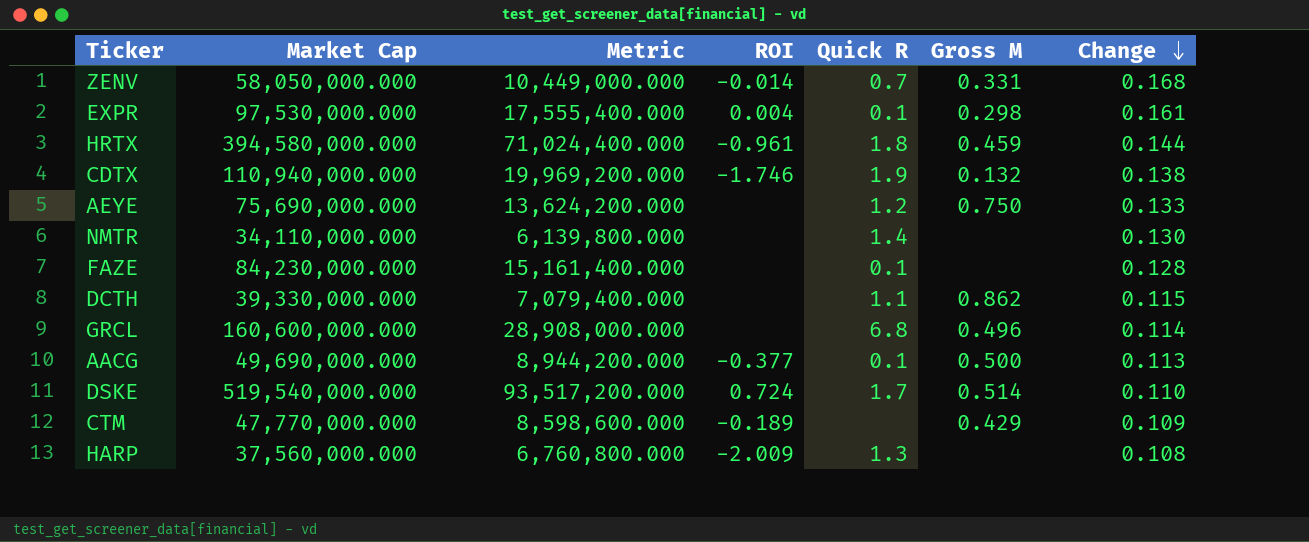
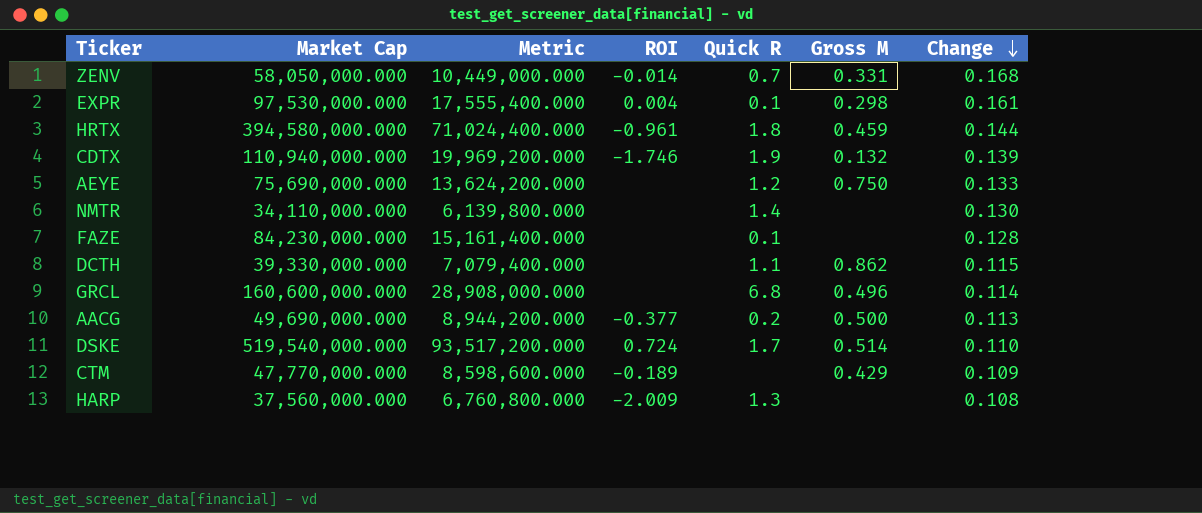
CDTX | Change: 0.138 -> 0.139
AACG | Quick R: 0.1 -> 0.2

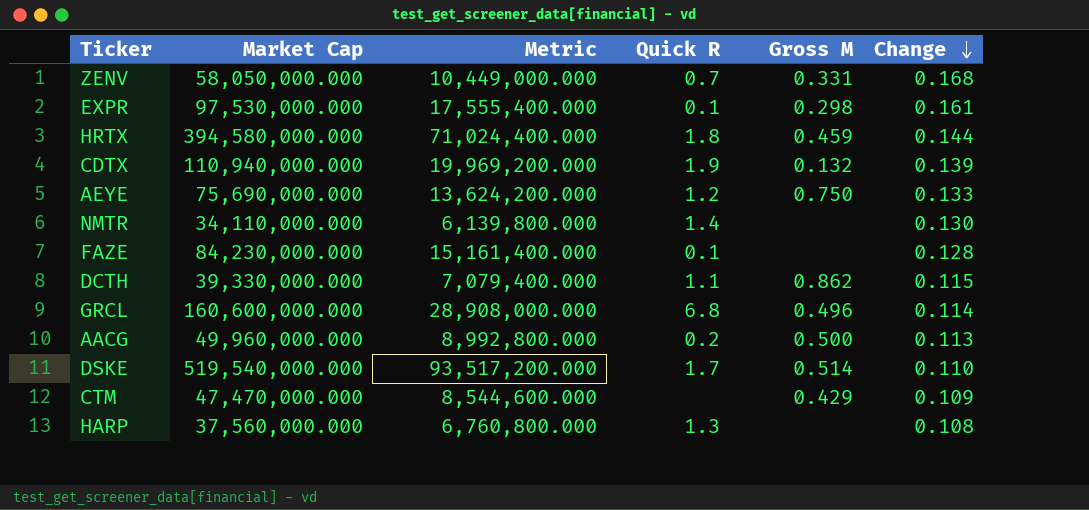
column ROI | position: 4 -> none
AACG | Market Cap: 49,690,000.000 -> 49,960,000.000
AACG | Metric: 8,944,200.000 -> 8,992,800.000
CTM | Market Cap: 47,770,000.000 -> 47,470,000.000
CTM | Metric: 8,598,600.000 -> 8,544,600.000

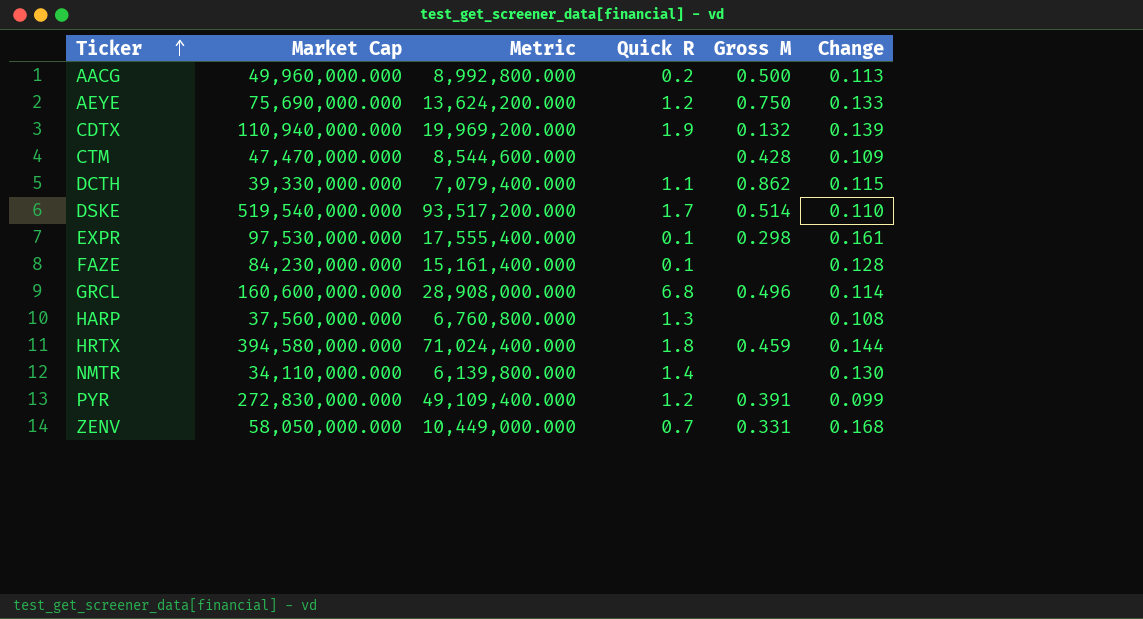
row order: Change descending -> Ticker ascending
CTM | Gross M: 0.429 -> 0.428
row PYR: none -> 272,830,000.000 | 49,109,400.000 | 1.2 | 0.391 | 0.099

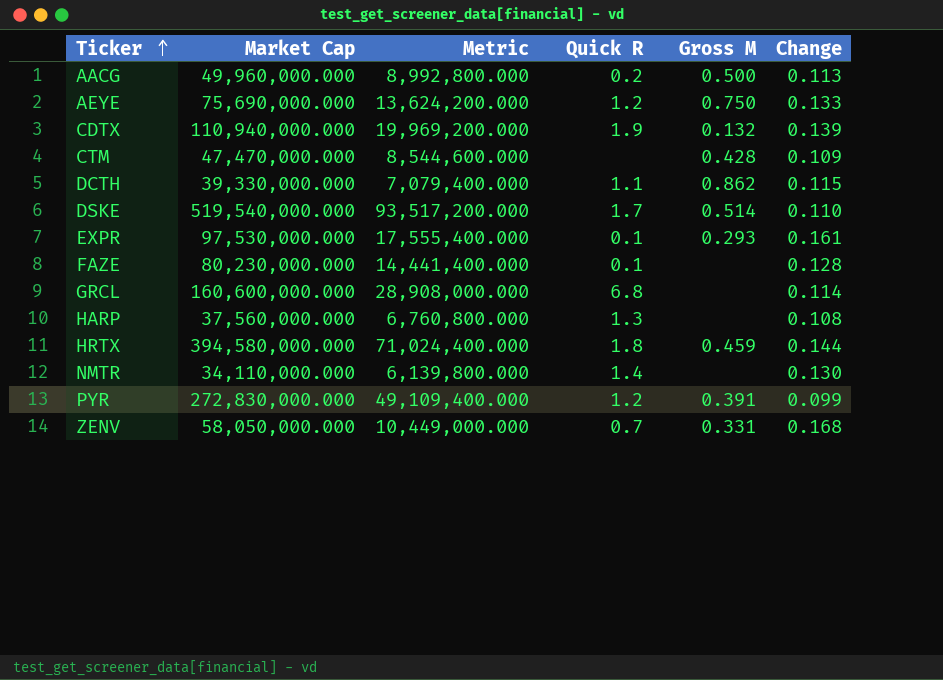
EXPR | Gross M: 0.298 -> 0.293
FAZE | Market Cap: 84,230,000.000 -> 80,230,000.000
FAZE | Metric: 15,161,400.000 -> 14,441,400.000
GRCL | Gross M: 0.496 -> none

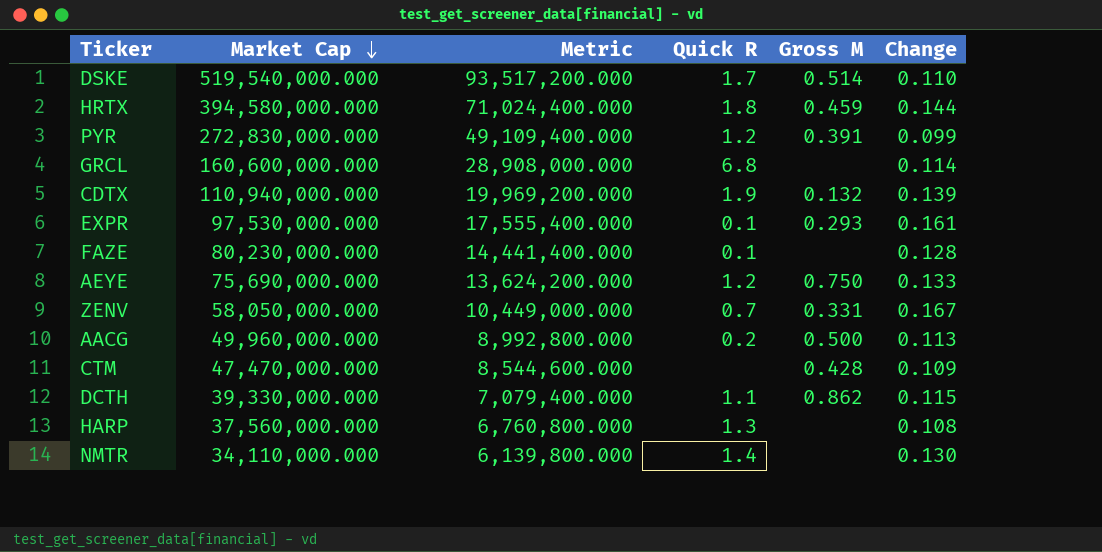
row order: Ticker ascending -> Market Cap descending
ZENV | Change: 0.168 -> 0.167

